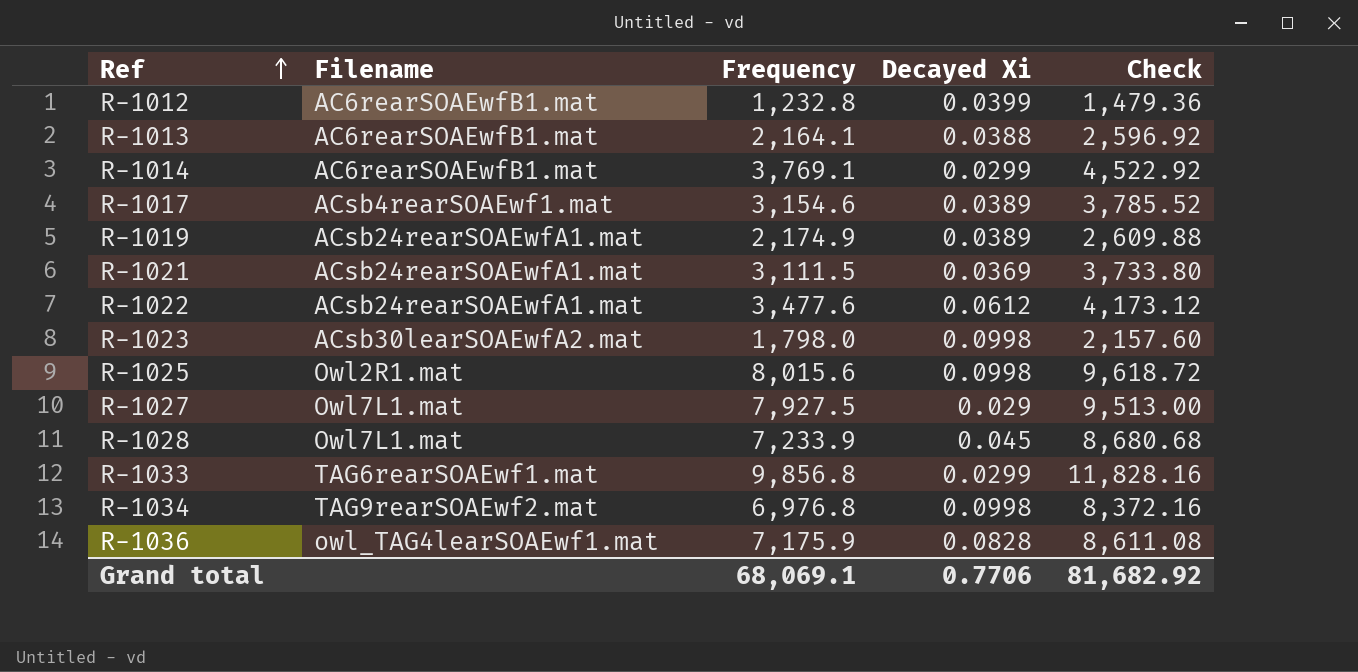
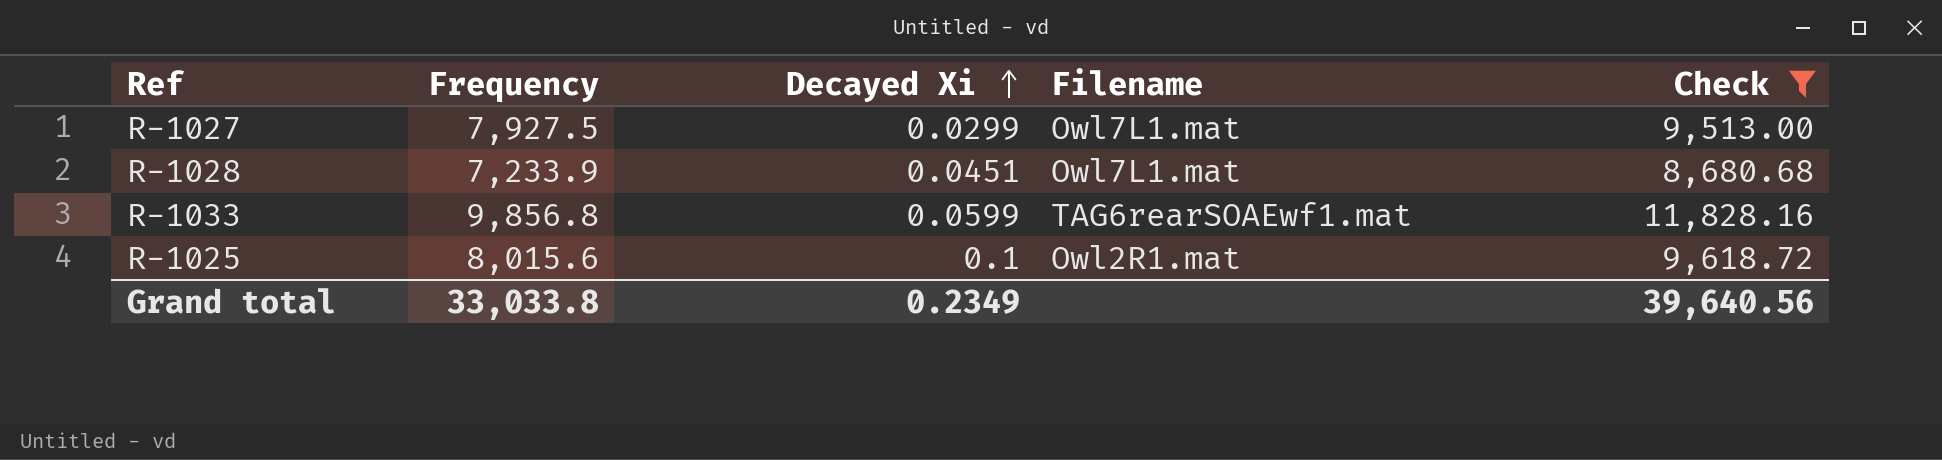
filter: none -> Check >= 8,680.68
row order: Ref ascending -> Decayed Xi ascending
column Filename | position: 2 -> 4
R-1027 | Decayed Xi: 0.029 -> 0.0299
R-1028 | Decayed Xi: 0.045 -> 0.0451
R-1033 | Decayed Xi: 0.0299 -> 0.0599
R-1025 | Decayed Xi: 0.0998 -> 0.1
Grand total | Frequency: 68,069.1 -> 33,033.8
Grand total | Decayed Xi: 0.7706 -> 0.2349
Grand total | Check: 81,682.92 -> 39,640.56

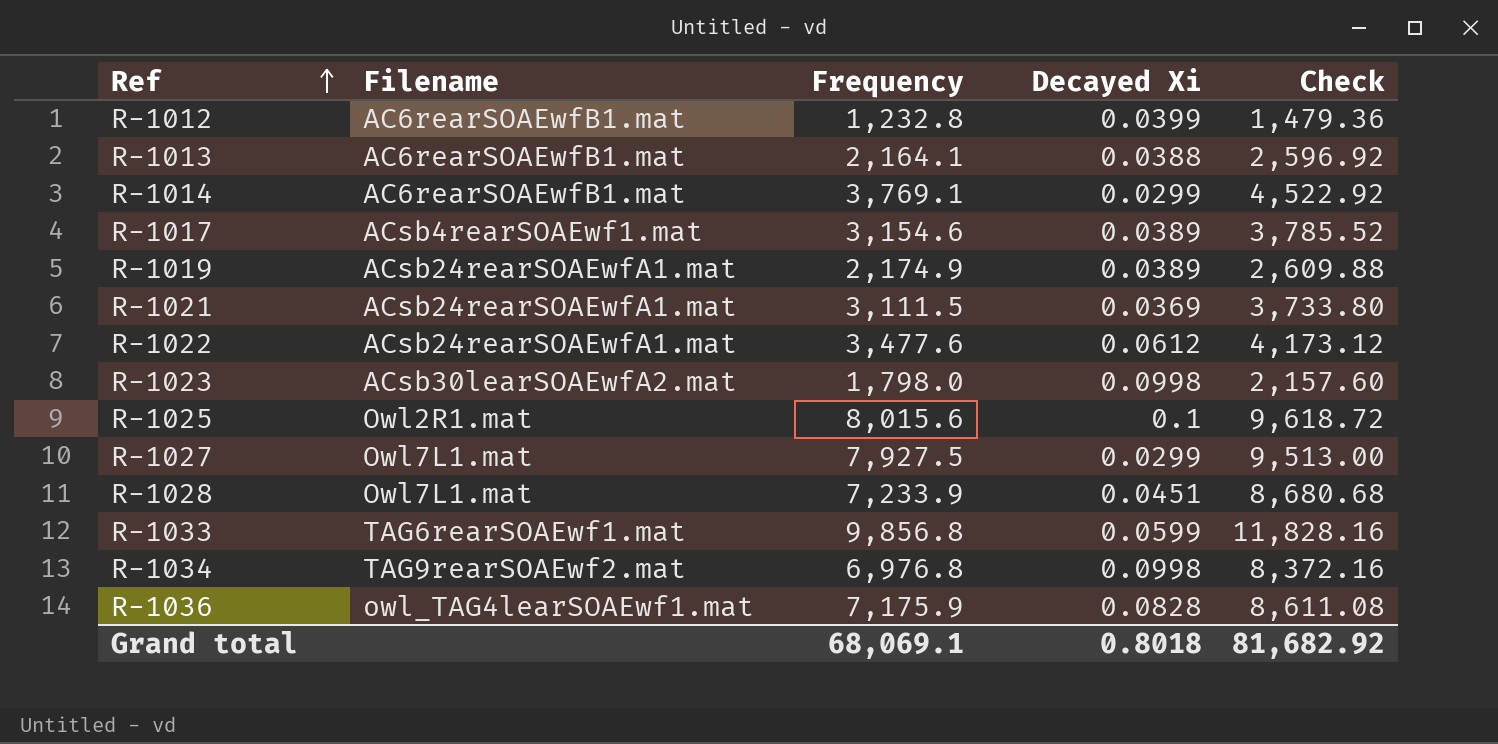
filter: Check >= 8,680.68 -> none
row order: Decayed Xi ascending -> Ref ascending
column Filename | position: 4 -> 2
Grand total | Frequency: 33,033.8 -> 68,069.1
Grand total | Decayed Xi: 0.2349 -> 0.8018
Grand total | Check: 39,640.56 -> 81,682.92

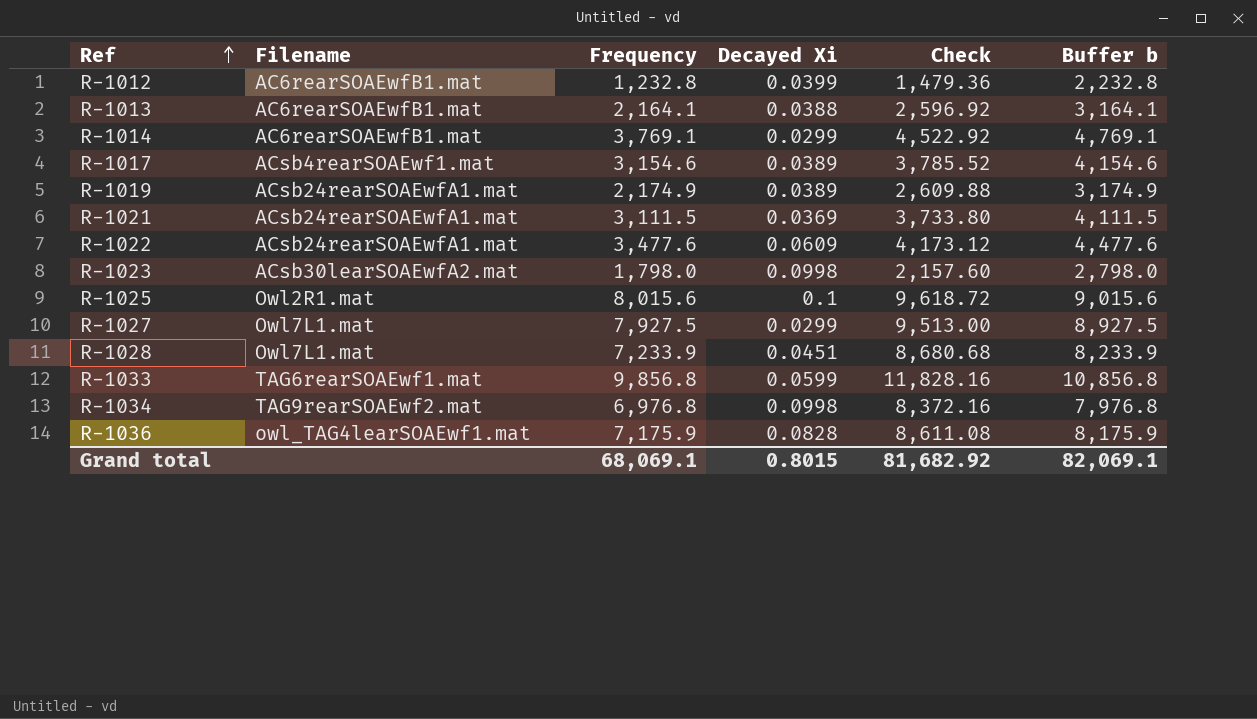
column Buffer b | formula: none -> [Frequency] + 1000
R-1022 | Decayed Xi: 0.0612 -> 0.0609
Grand total | Decayed Xi: 0.8018 -> 0.8015

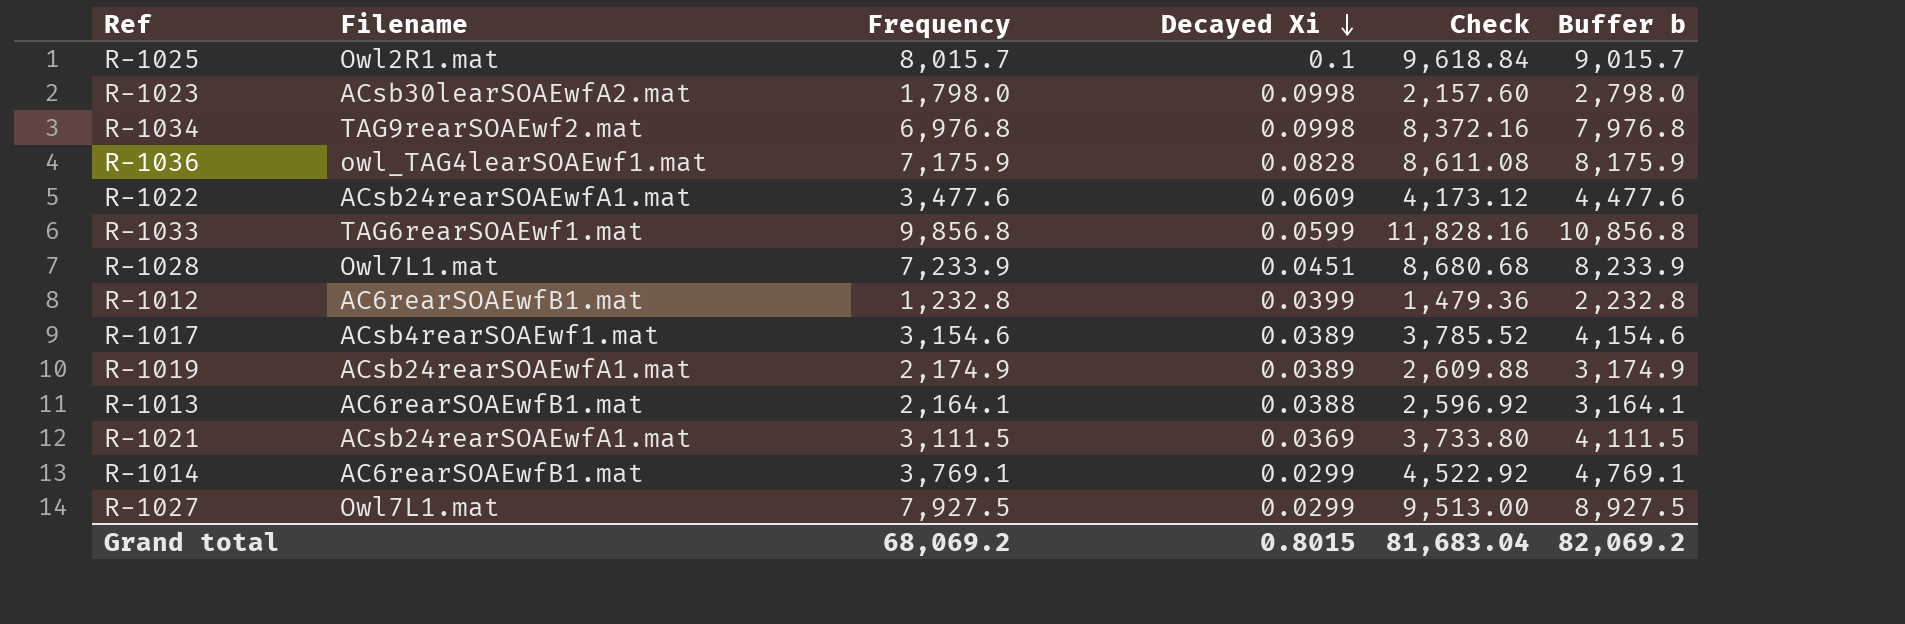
row order: Ref ascending -> Decayed Xi descending
R-1025 | Frequency: 8,015.6 -> 8,015.7
R-1025 | Check: 9,618.72 -> 9,618.84
R-1025 | Buffer b: 9,015.6 -> 9,015.7
Grand total | Frequency: 68,069.1 -> 68,069.2
Grand total | Check: 81,682.92 -> 81,683.04
Grand total | Buffer b: 82,069.1 -> 82,069.2

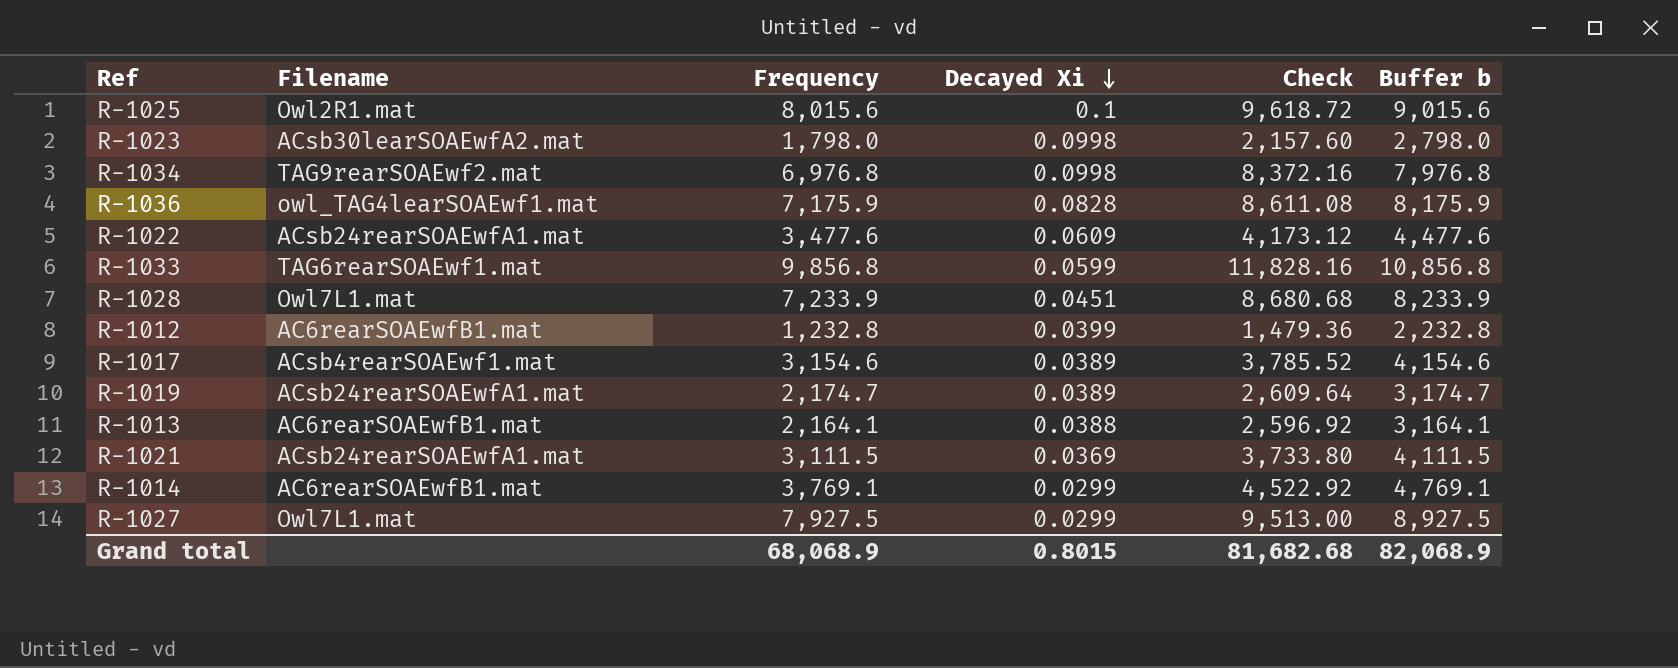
R-1025 | Frequency: 8,015.7 -> 8,015.6
R-1025 | Check: 9,618.84 -> 9,618.72
R-1025 | Buffer b: 9,015.7 -> 9,015.6
R-1019 | Frequency: 2,174.9 -> 2,174.7
R-1019 | Check: 2,609.88 -> 2,609.64
R-1019 | Buffer b: 3,174.9 -> 3,174.7
Grand total | Frequency: 68,069.2 -> 68,068.9
Grand total | Check: 81,683.04 -> 81,682.68
Grand total | Buffer b: 82,069.2 -> 82,068.9

